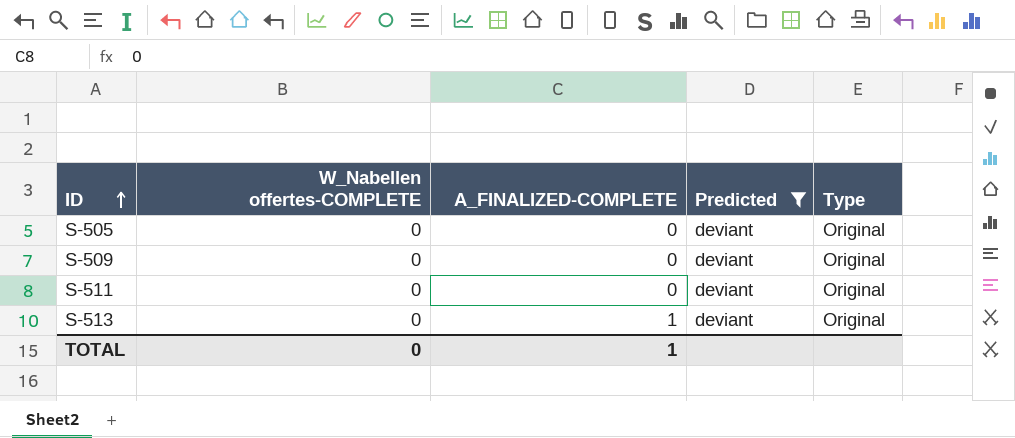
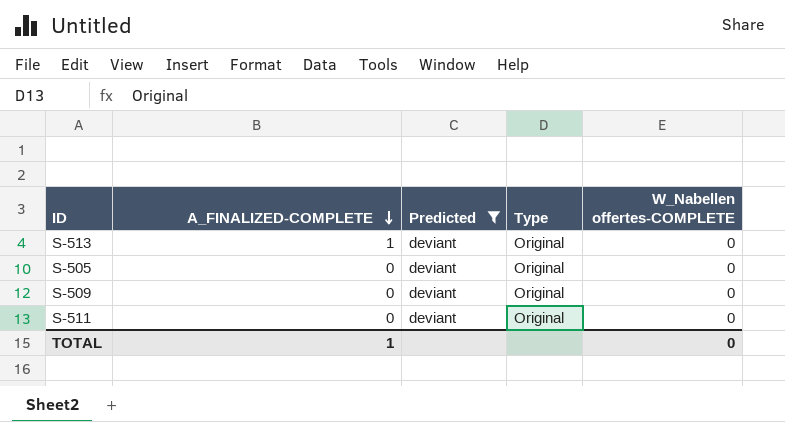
row order: ID ascending -> A_FINALIZED-COMPLETE descending
column W_Nabellen offertes-COMPLETE | position: 2 -> 5

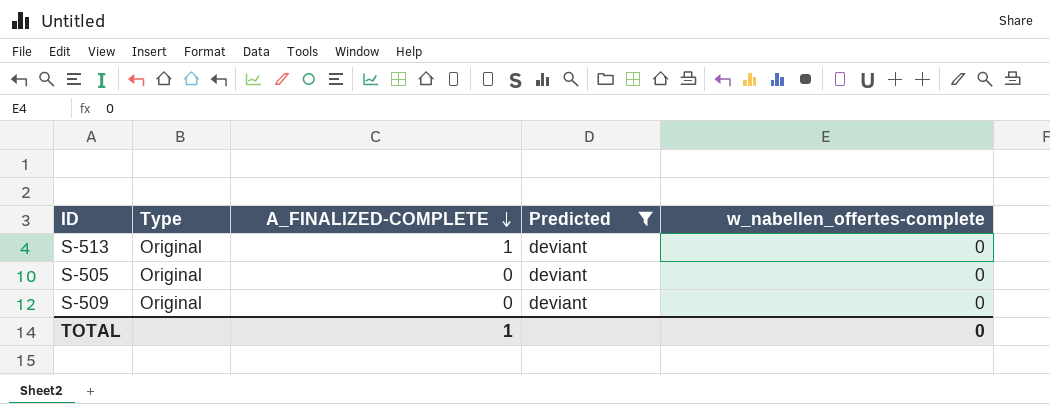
column Type | position: 4 -> 2
column name: W_Nabellen offertes-COMPLETE -> w_nabellen_offertes-complete
row S-511: 0 | deviant | Original | 0 -> none

